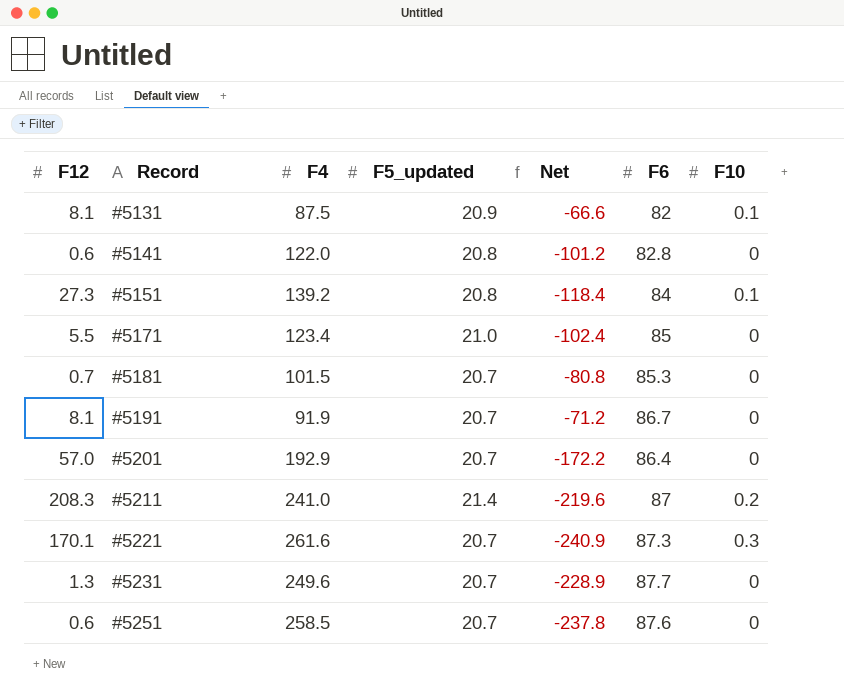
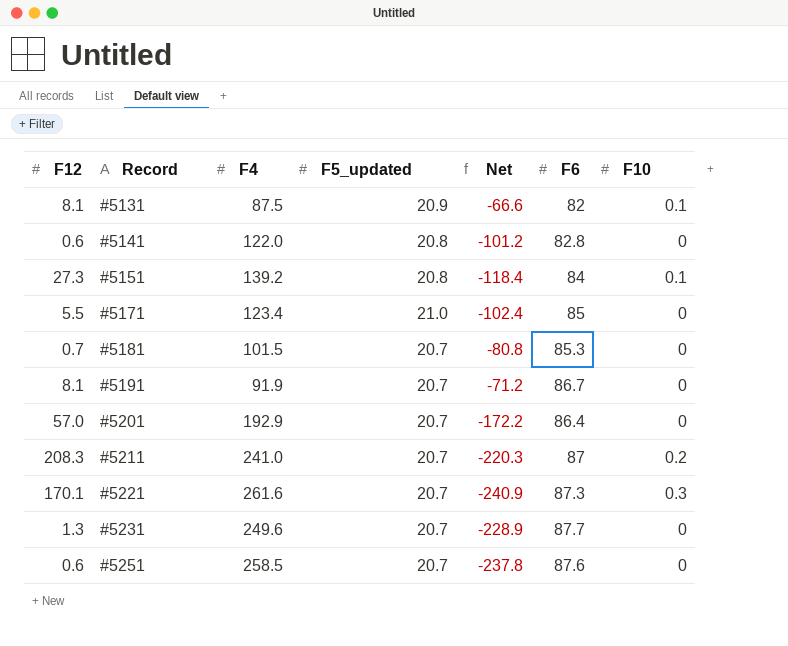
#5211 | F5_updated: 21.4 -> 20.7
#5211 | Net: -219.6 -> -220.3

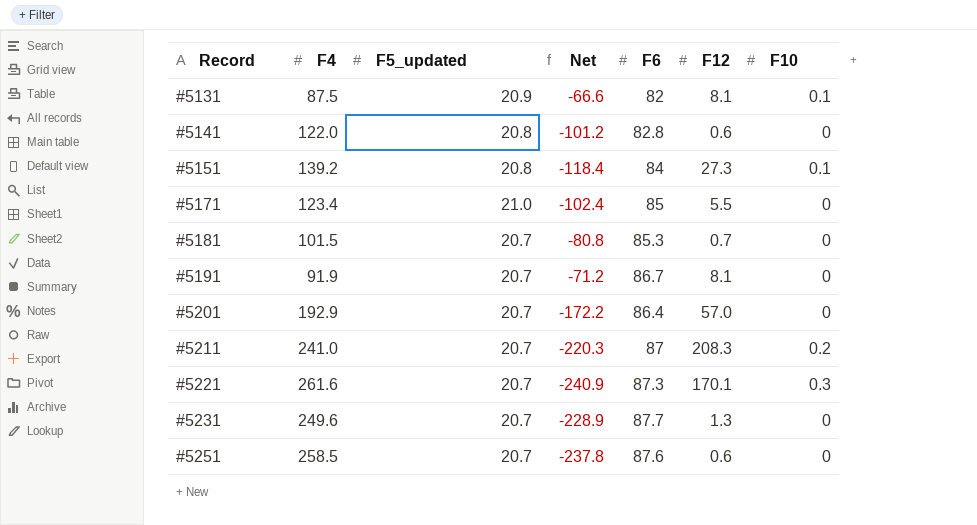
column F12 | position: 1 -> 6

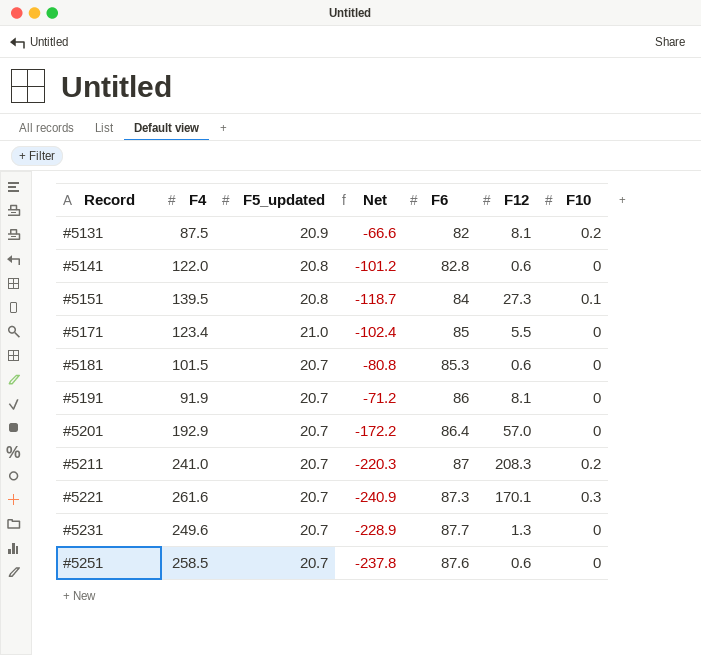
#5131 | F10: 0.1 -> 0.2
#5151 | F4: 139.2 -> 139.5
#5151 | Net: -118.4 -> -118.7
#5181 | F12: 0.7 -> 0.6
#5191 | F6: 86.7 -> 86

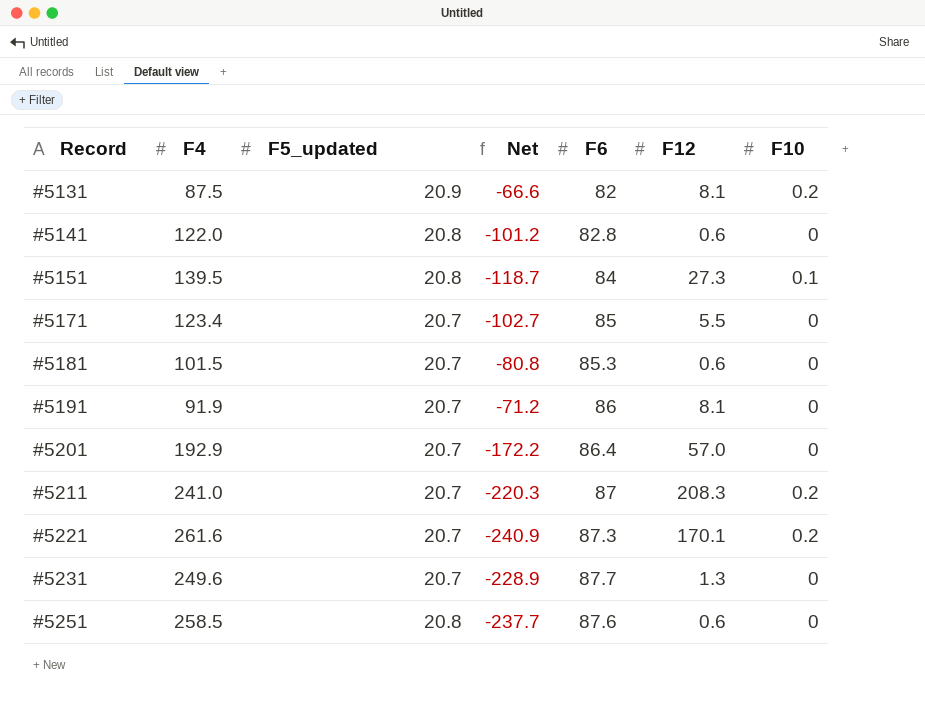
#5171 | F5_updated: 21.0 -> 20.7
#5171 | Net: -102.4 -> -102.7
#5221 | F10: 0.3 -> 0.2
#5251 | F5_updated: 20.7 -> 20.8
#5251 | Net: -237.8 -> -237.7

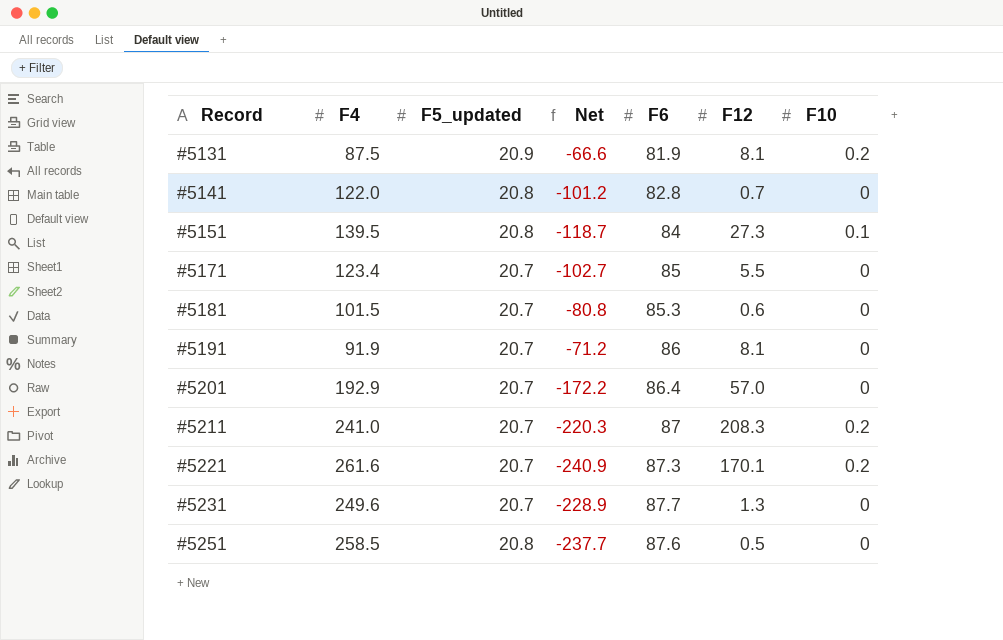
#5131 | F6: 82 -> 81.9
#5141 | F12: 0.6 -> 0.7
#5251 | F12: 0.6 -> 0.5

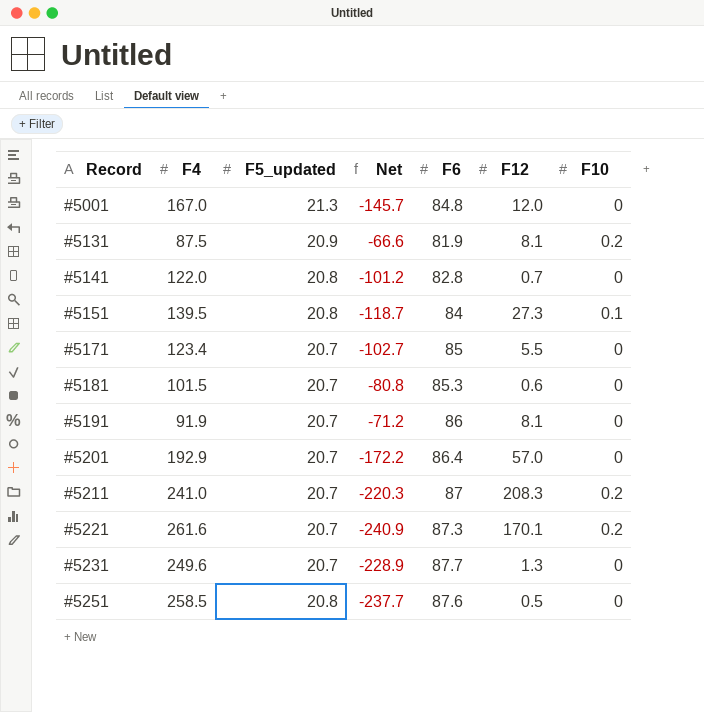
row #5001: none -> 167.0 | 21.3 | -145.7 | 84.8 | 12.0 | 0

